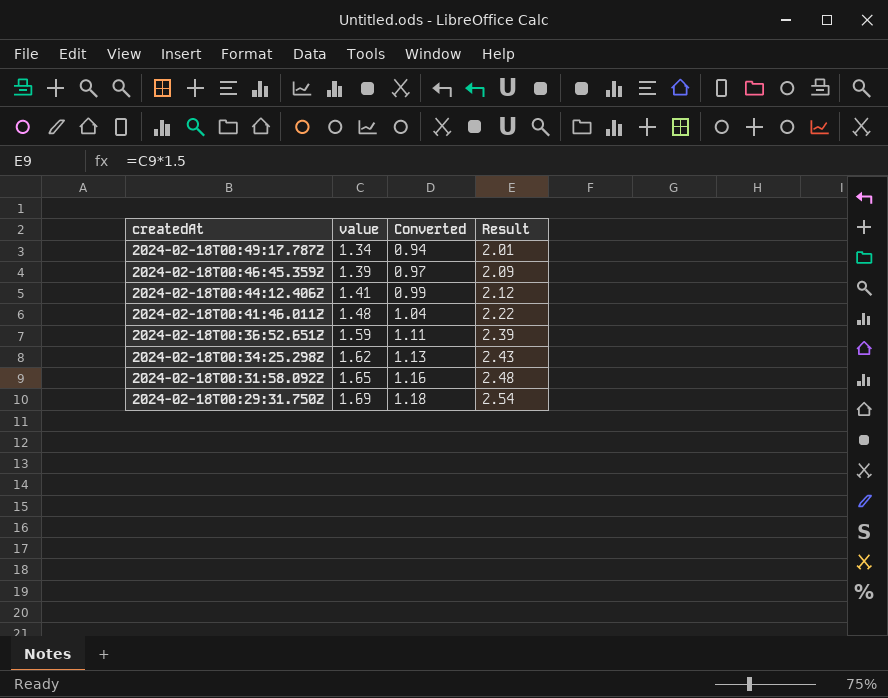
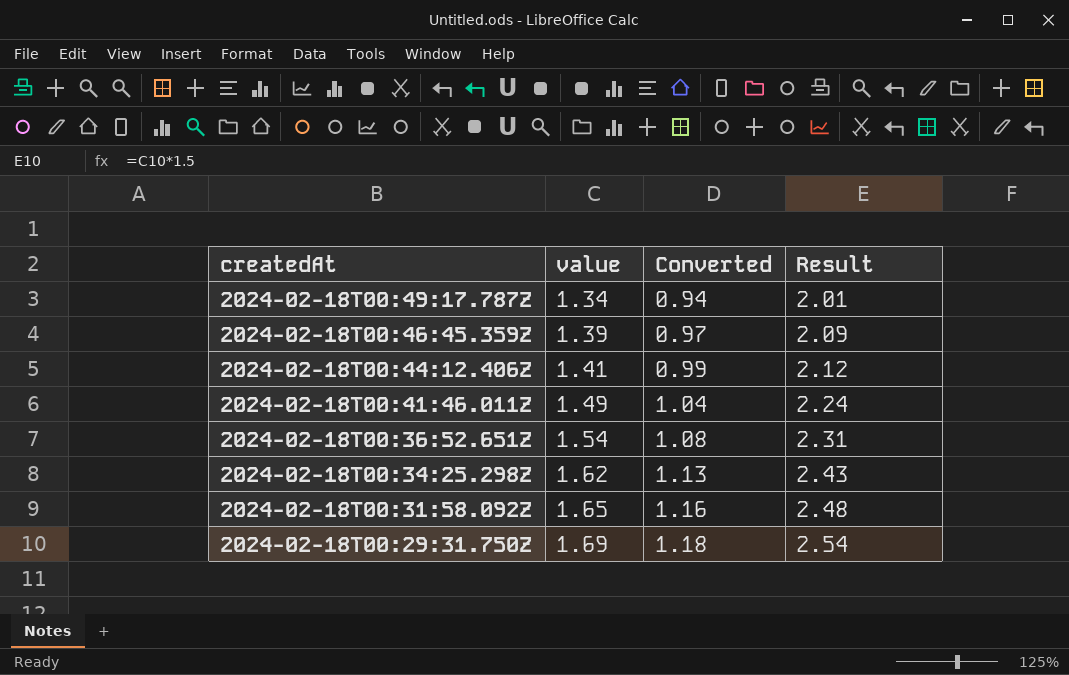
2024-02-18T00:41:46.011Z | value: 1.48 -> 1.49
2024-02-18T00:41:46.011Z | Result: 2.22 -> 2.24
2024-02-18T00:36:52.651Z | value: 1.59 -> 1.54
2024-02-18T00:36:52.651Z | Converted: 1.11 -> 1.08
2024-02-18T00:36:52.651Z | Result: 2.39 -> 2.31

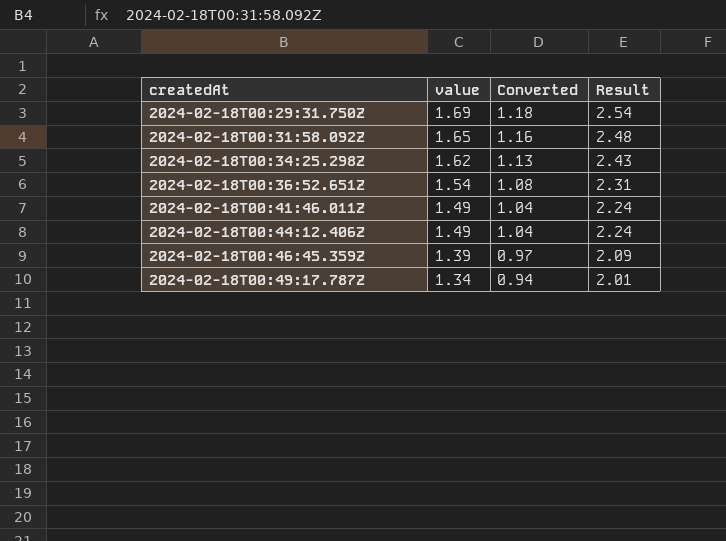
row order: createdAt descending -> createdAt ascending
2024-02-18T00:44:12.406Z | value: 1.41 -> 1.49
2024-02-18T00:44:12.406Z | Converted: 0.99 -> 1.04
2024-02-18T00:44:12.406Z | Result: 2.12 -> 2.24

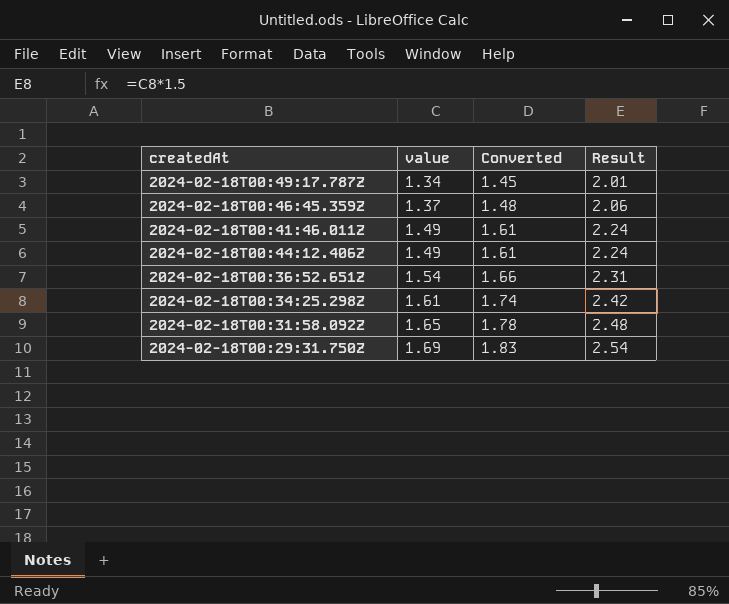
row order: createdAt ascending -> value ascending
column Converted | formula: [value] * 0.7 -> [value] * 1.08
2024-02-18T00:46:45.359Z | value: 1.39 -> 1.37
2024-02-18T00:46:45.359Z | Result: 2.09 -> 2.06
2024-02-18T00:34:25.298Z | value: 1.62 -> 1.61
2024-02-18T00:34:25.298Z | Result: 2.43 -> 2.42

